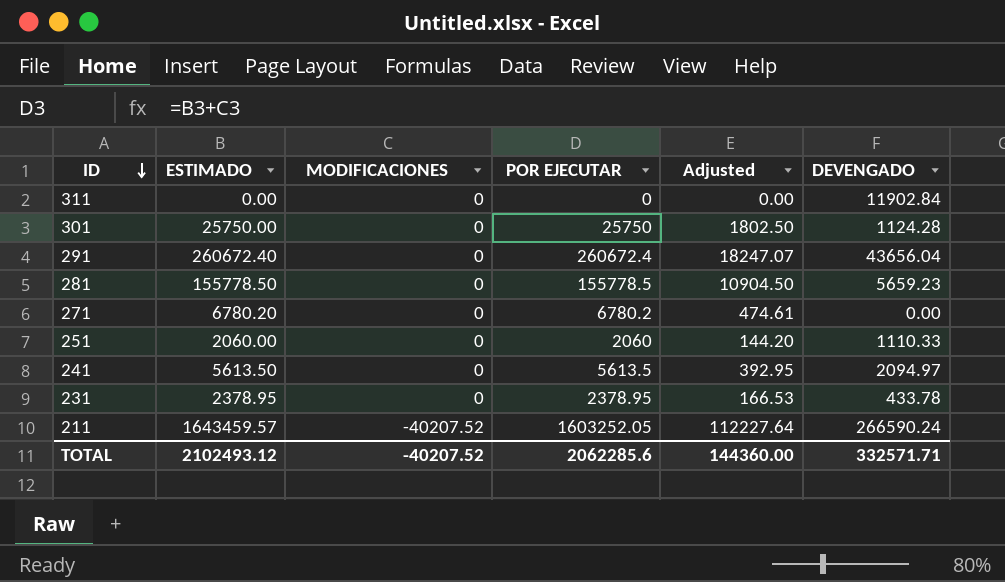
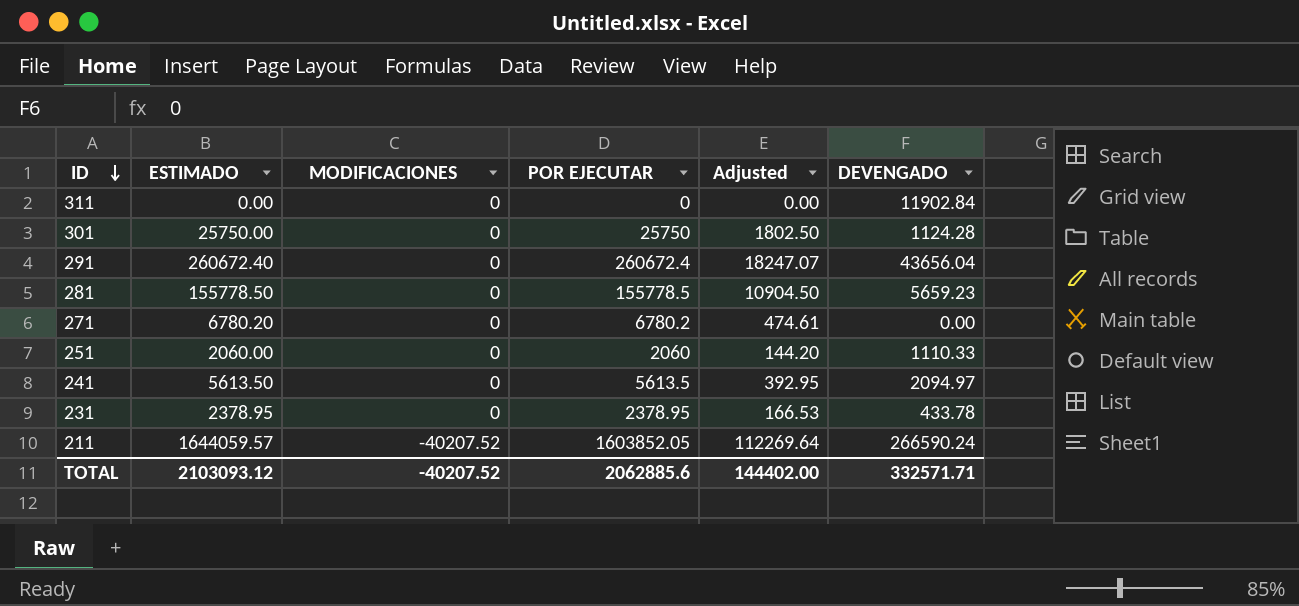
211 | ESTIMADO: 1643459.57 -> 1644059.57
211 | POR EJECUTAR: 1603252.05 -> 1603852.05
211 | Adjusted: 112227.64 -> 112269.64
TOTAL | ESTIMADO: 2102493.12 -> 2103093.12
TOTAL | POR EJECUTAR: 2062285.6 -> 2062885.6
TOTAL | Adjusted: 144360.00 -> 144402.00

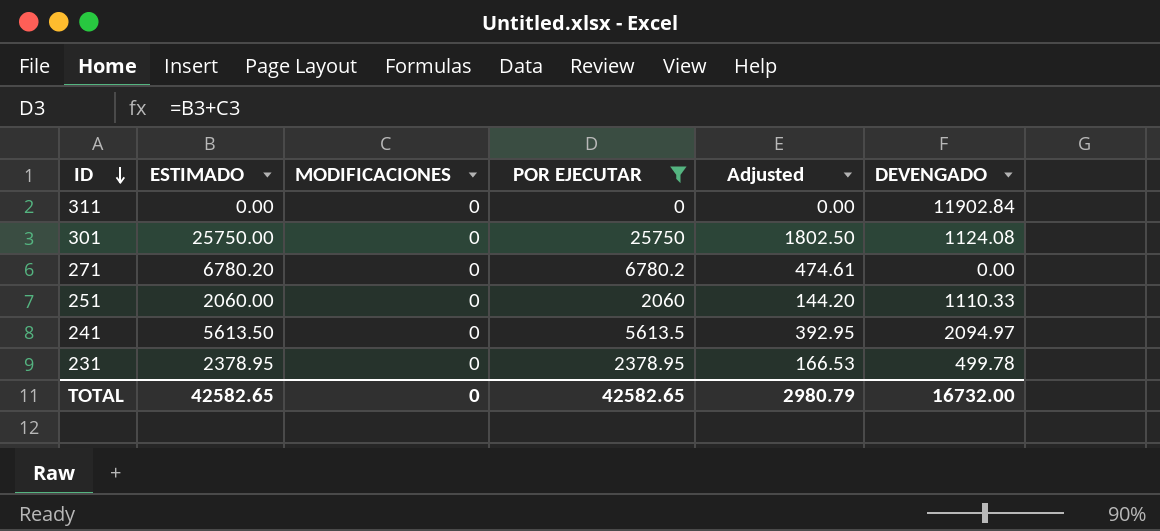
filter: none -> POR EJECUTAR <= 25750
301 | DEVENGADO: 1124.28 -> 1124.08
231 | DEVENGADO: 433.78 -> 499.78
TOTAL | ESTIMADO: 2103093.12 -> 42582.65
TOTAL | MODIFICACIONES: -40207.52 -> 0
TOTAL | POR EJECUTAR: 2062885.6 -> 42582.65
TOTAL | Adjusted: 144402.00 -> 2980.79
TOTAL | DEVENGADO: 332571.71 -> 16732.00

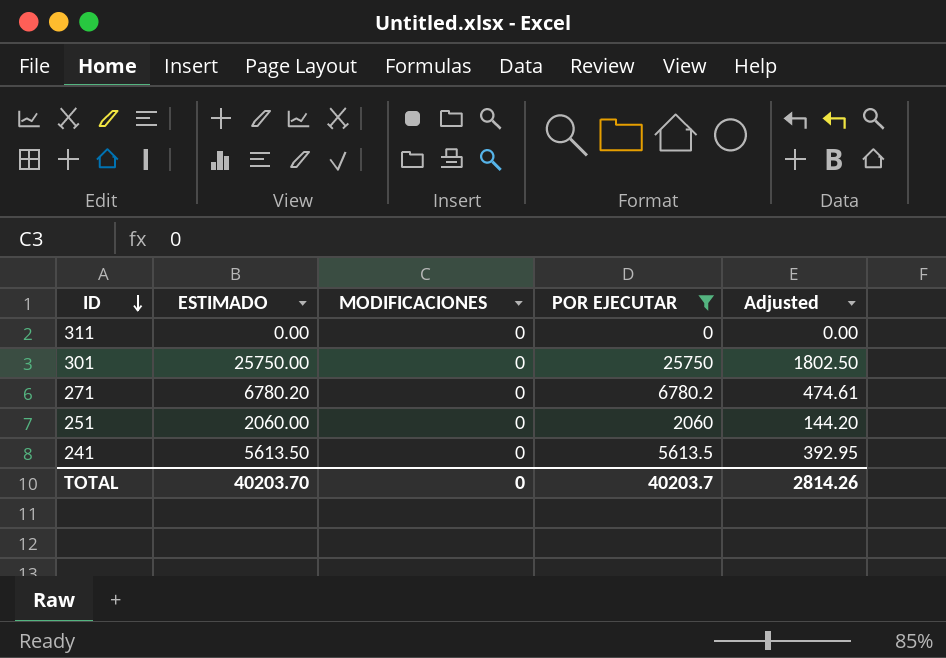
column DEVENGADO | position: 6 -> none
row 231: 2378.95 | 0 | 2378.95 | 166.53 | 499.78 -> none
TOTAL | ESTIMADO: 42582.65 -> 40203.70
TOTAL | POR EJECUTAR: 42582.65 -> 40203.7
TOTAL | Adjusted: 2980.79 -> 2814.26

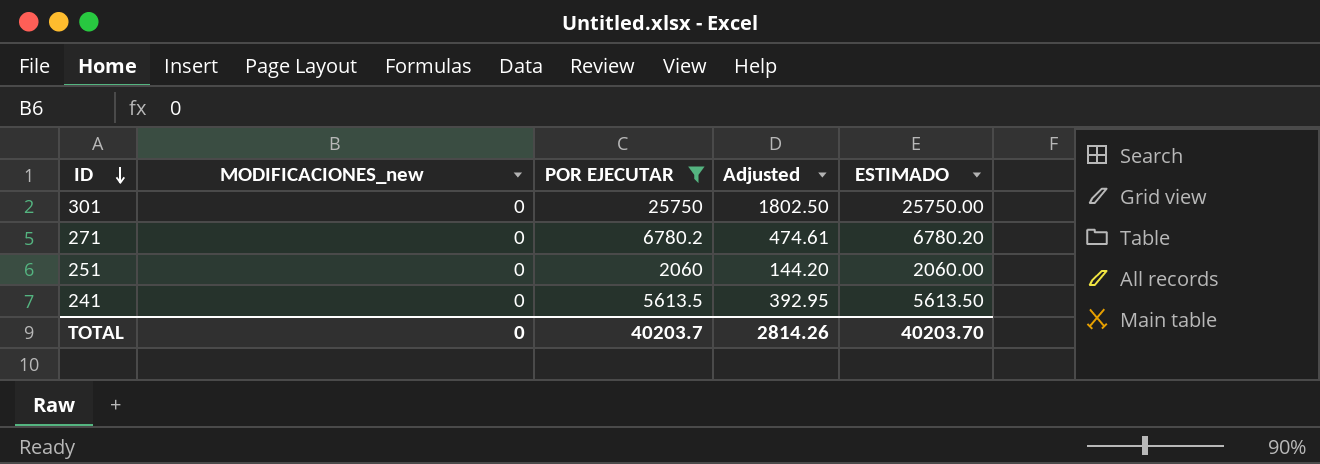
column name: MODIFICACIONES -> MODIFICACIONES_new
column ESTIMADO | position: 2 -> 5
row 311: 0.00 | 0 | 0 | 0.00 -> none

